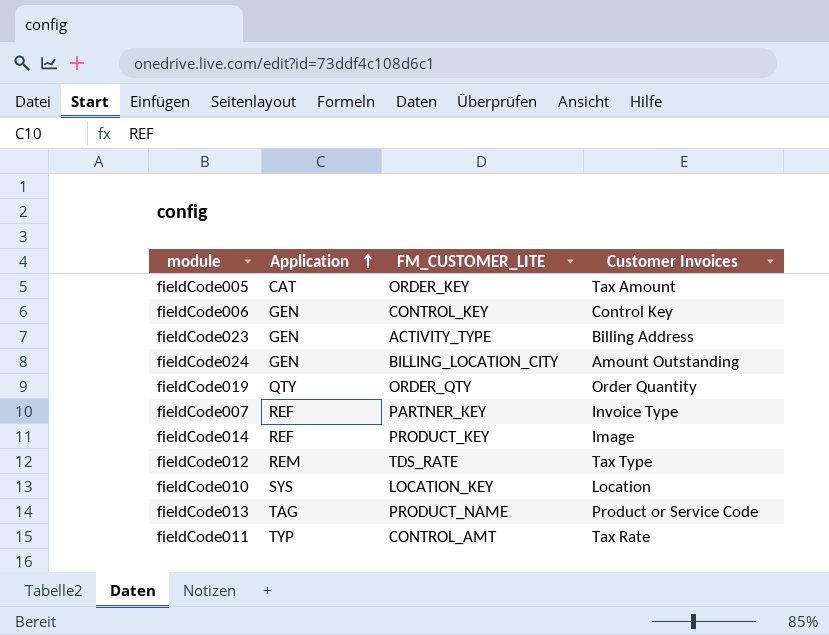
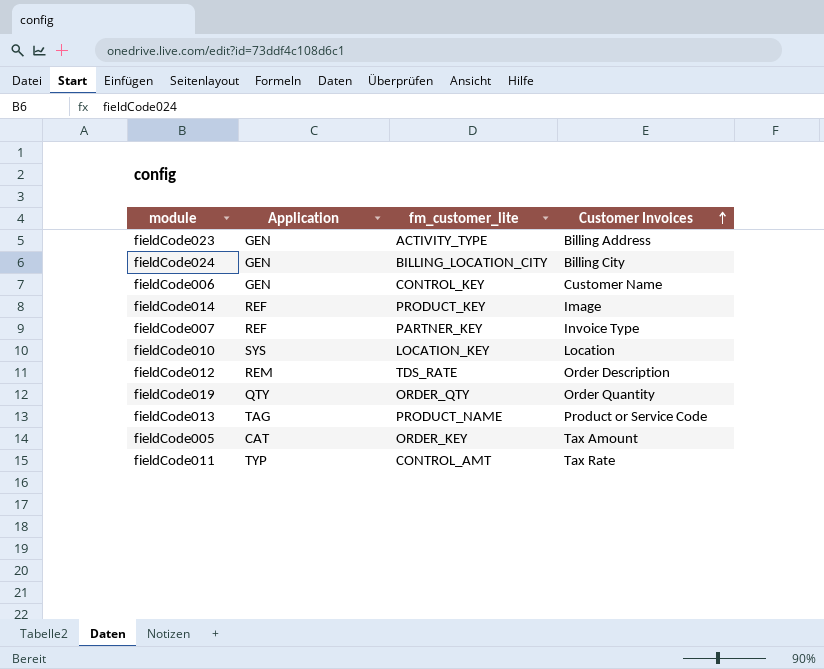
row order: Application ascending -> Customer Invoices ascending
column name: FM_CUSTOMER_LITE -> fm_customer_lite
fieldCode024 | Customer Invoices: Amount Outstanding -> Billing City
fieldCode006 | Customer Invoices: Control Key -> Customer Name
fieldCode012 | Customer Invoices: Tax Type -> Order Description

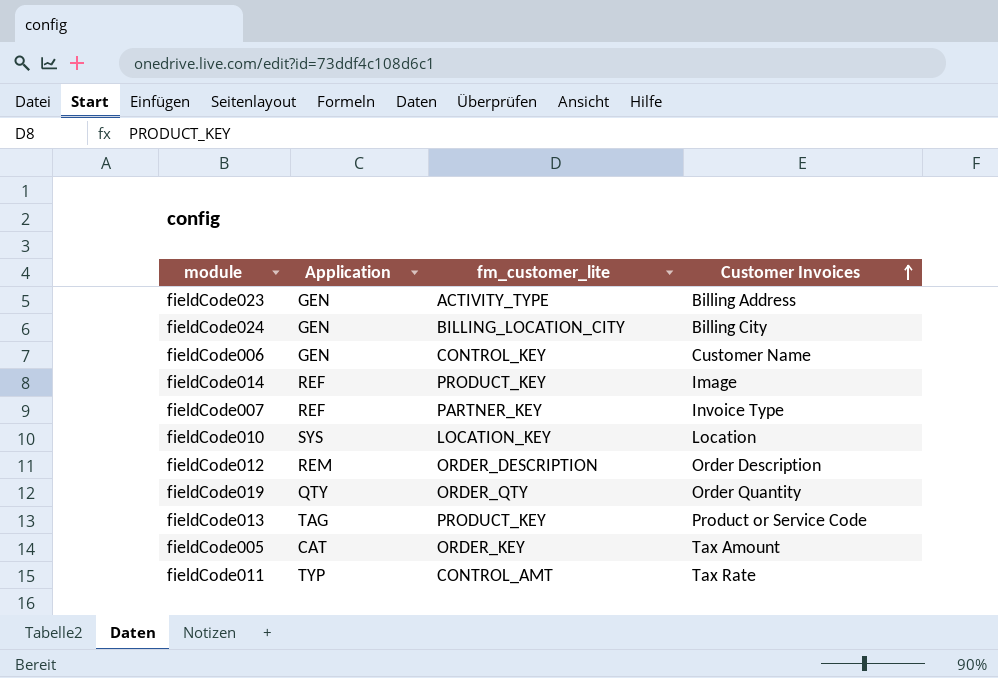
fieldCode012 | fm_customer_lite: TDS_RATE -> ORDER_DESCRIPTION
fieldCode013 | fm_customer_lite: PRODUCT_NAME -> PRODUCT_KEY

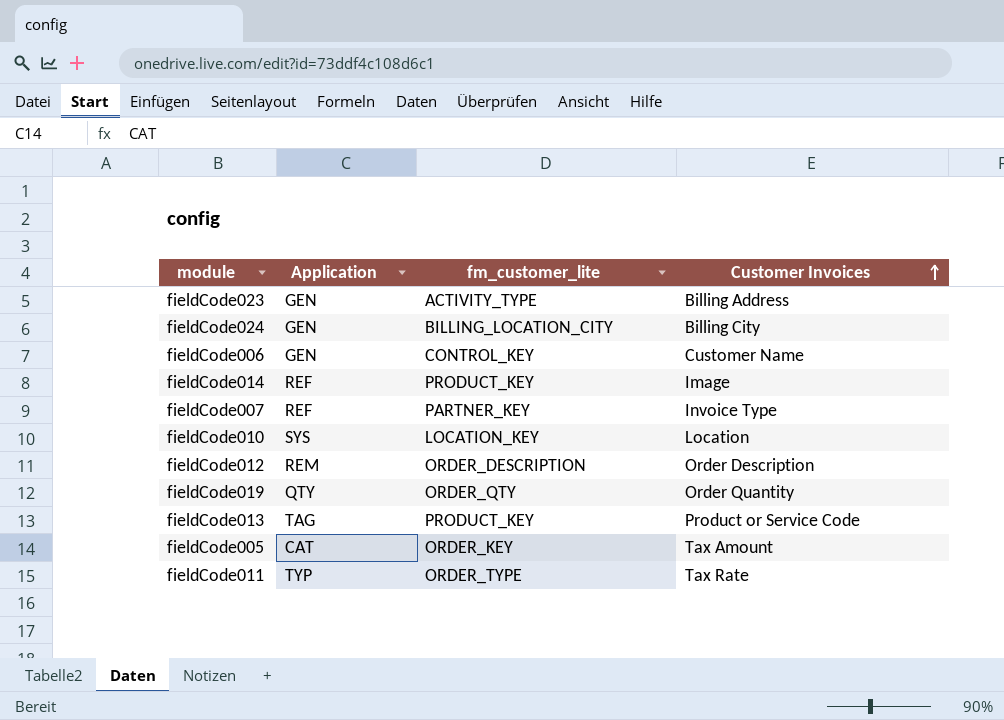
fieldCode011 | fm_customer_lite: CONTROL_AMT -> ORDER_TYPE

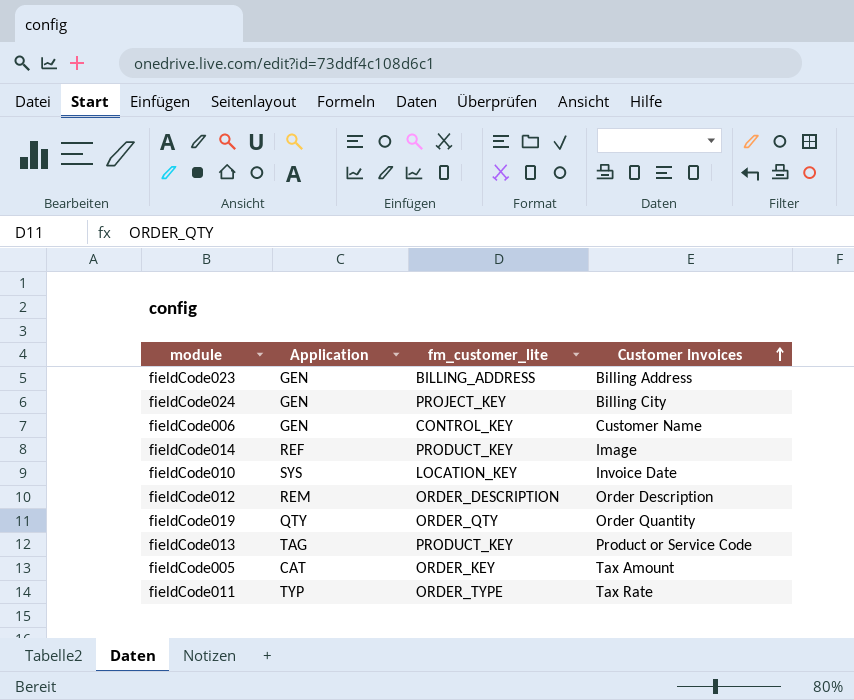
row fieldCode007: REF | PARTNER_KEY | Invoice Type -> none
fieldCode023 | fm_customer_lite: ACTIVITY_TYPE -> BILLING_ADDRESS
fieldCode024 | fm_customer_lite: BILLING_LOCATION_CITY -> PROJECT_KEY
fieldCode010 | Customer Invoices: Location -> Invoice Date

